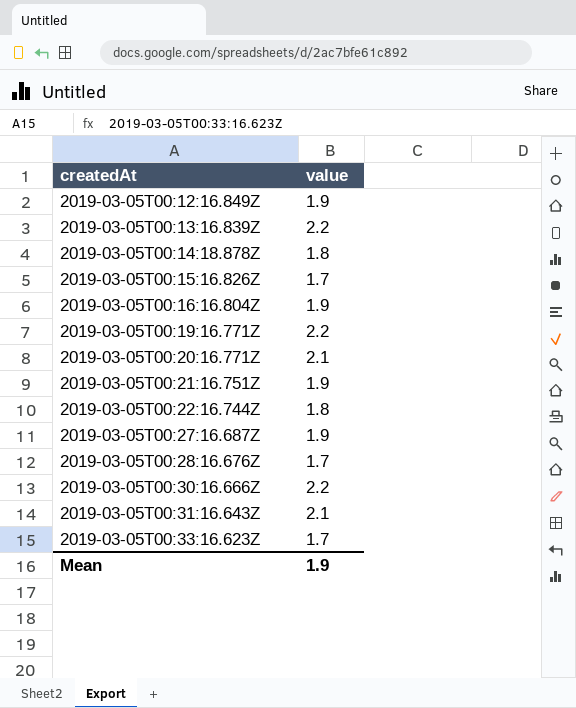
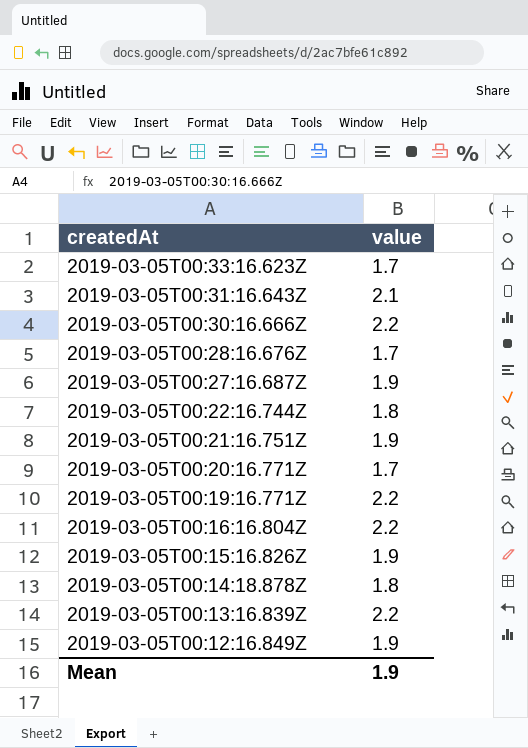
row order: createdAt ascending -> createdAt descending
2019-03-05T00:20:16.771Z | value: 2.1 -> 1.7
2019-03-05T00:16:16.804Z | value: 1.9 -> 2.2
2019-03-05T00:15:16.826Z | value: 1.7 -> 1.9

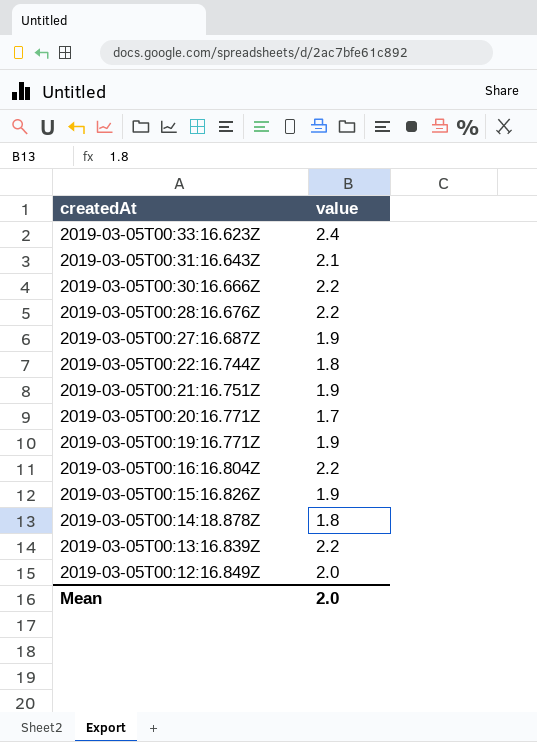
2019-03-05T00:33:16.623Z | value: 1.7 -> 2.4
2019-03-05T00:28:16.676Z | value: 1.7 -> 2.2
2019-03-05T00:19:16.771Z | value: 2.2 -> 1.9
2019-03-05T00:12:16.849Z | value: 1.9 -> 2.0
Mean | value: 1.9 -> 2.0

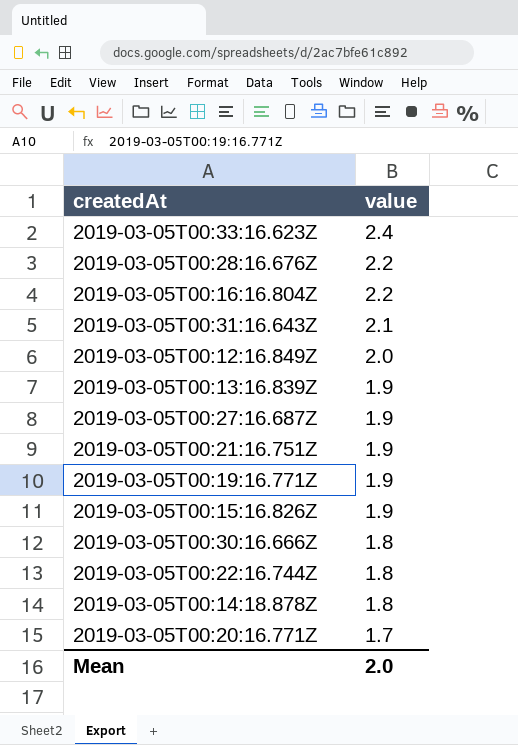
row order: createdAt descending -> value descending
2019-03-05T00:13:16.839Z | value: 2.2 -> 1.9
2019-03-05T00:30:16.666Z | value: 2.2 -> 1.8

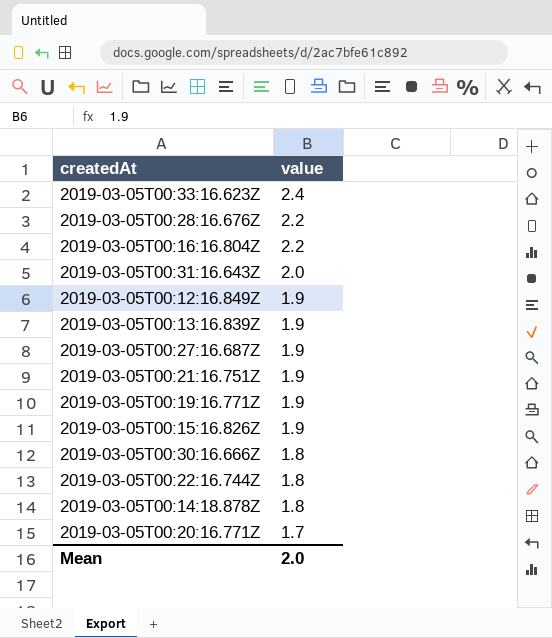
2019-03-05T00:31:16.643Z | value: 2.1 -> 2.0
2019-03-05T00:12:16.849Z | value: 2.0 -> 1.9

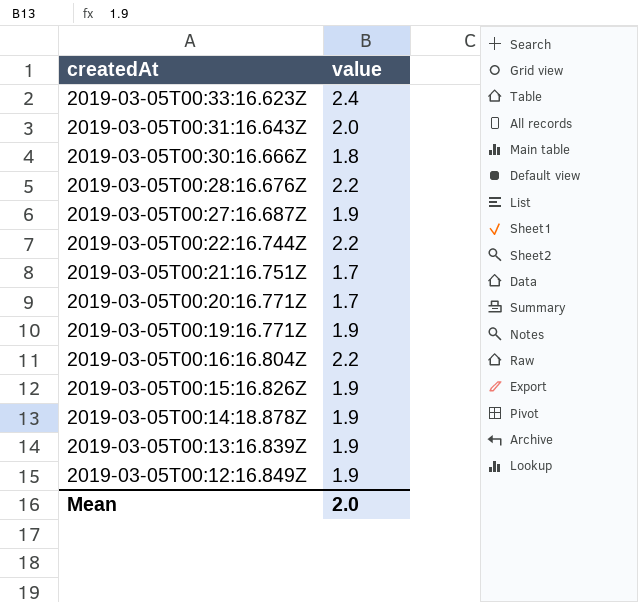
row order: value descending -> createdAt descending
2019-03-05T00:22:16.744Z | value: 1.8 -> 2.2
2019-03-05T00:21:16.751Z | value: 1.9 -> 1.7
2019-03-05T00:14:18.878Z | value: 1.8 -> 1.9

